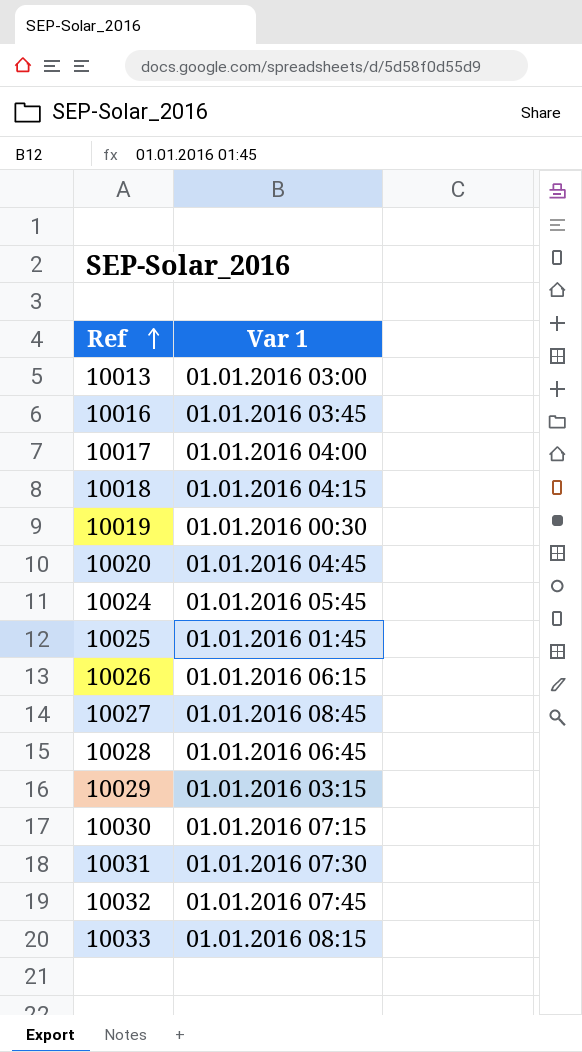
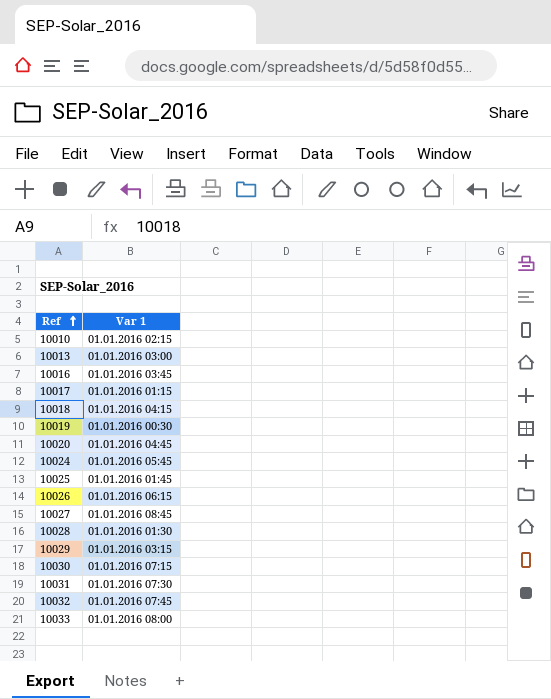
row 10010: none -> 01.01.2016 02:15
10017 | Var 1: 01.01.2016 04:00 -> 01.01.2016 01:15
10028 | Var 1: 01.01.2016 06:45 -> 01.01.2016 01:30
10033 | Var 1: 01.01.2016 08:15 -> 01.01.2016 08:00

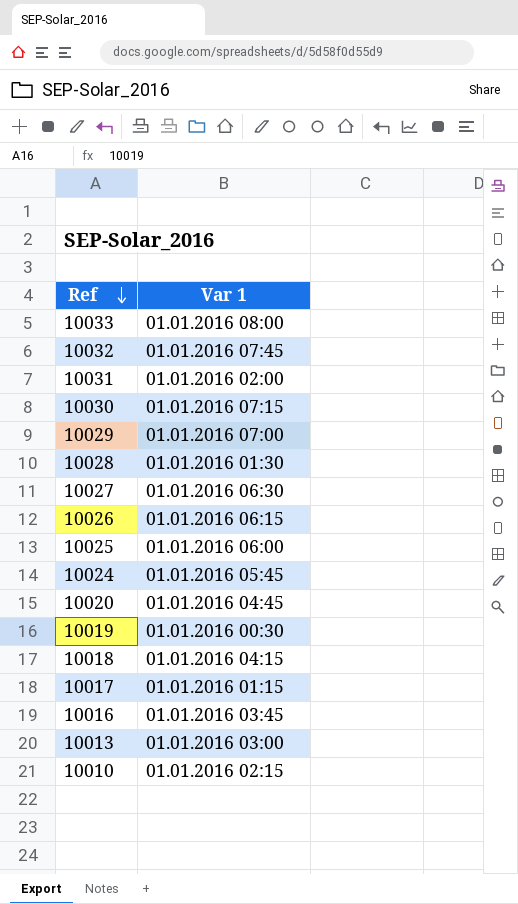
row order: Ref ascending -> Ref descending
10031 | Var 1: 01.01.2016 07:30 -> 01.01.2016 02:00
10029 | Var 1: 01.01.2016 03:15 -> 01.01.2016 07:00
10027 | Var 1: 01.01.2016 08:45 -> 01.01.2016 06:30
10025 | Var 1: 01.01.2016 01:45 -> 01.01.2016 06:00

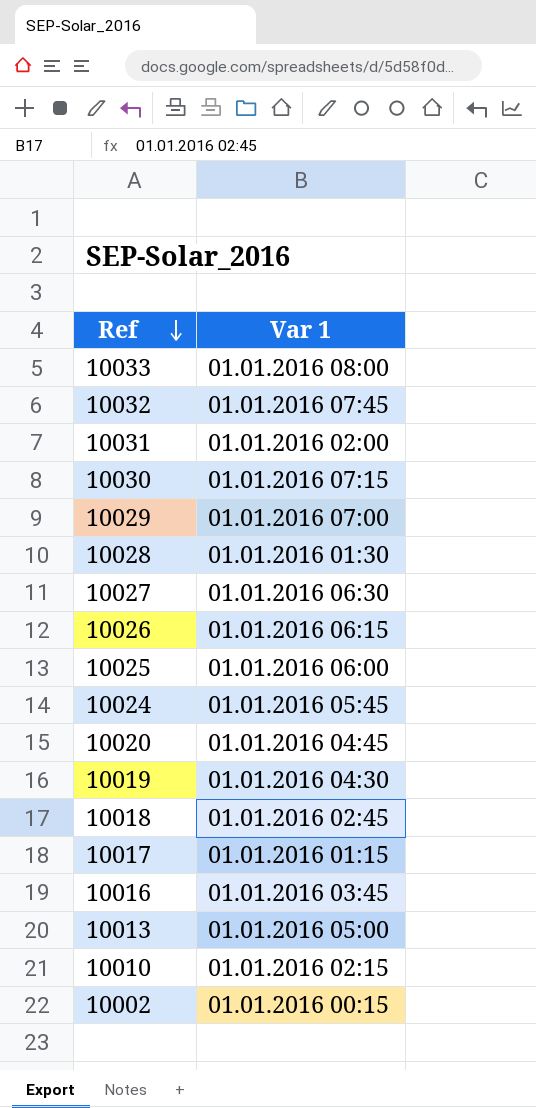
10019 | Var 1: 01.01.2016 00:30 -> 01.01.2016 04:30
10018 | Var 1: 01.01.2016 04:15 -> 01.01.2016 02:45
10013 | Var 1: 01.01.2016 03:00 -> 01.01.2016 05:00
row 10002: none -> 01.01.2016 00:15

